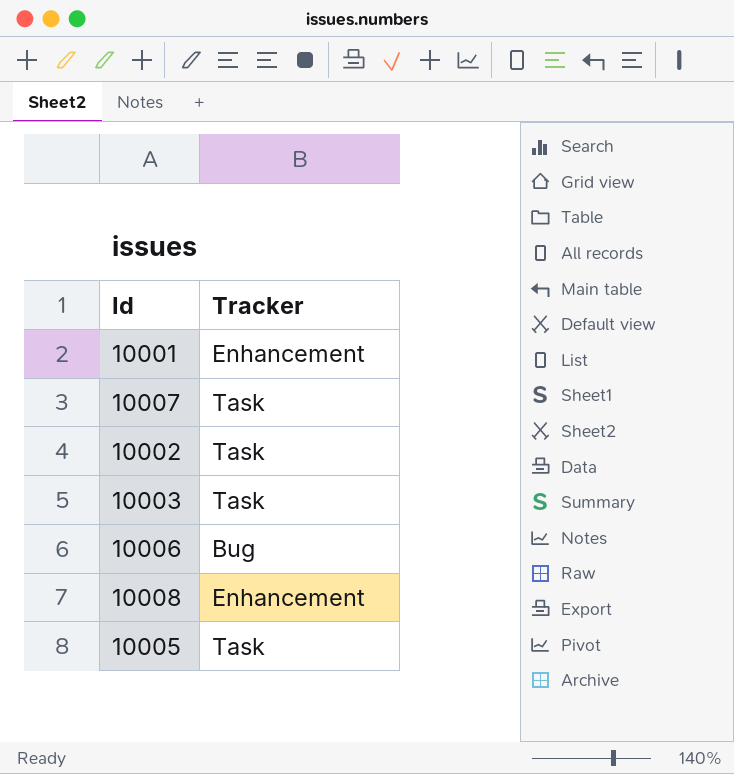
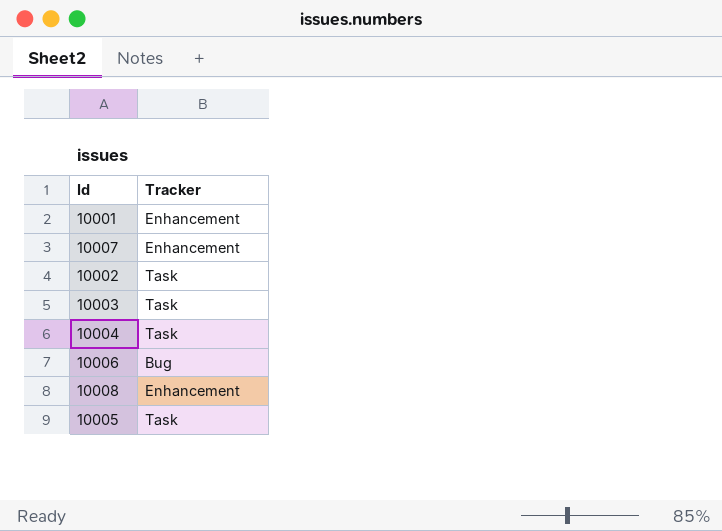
10007 | Tracker: Task -> Enhancement
row 10004: none -> Task

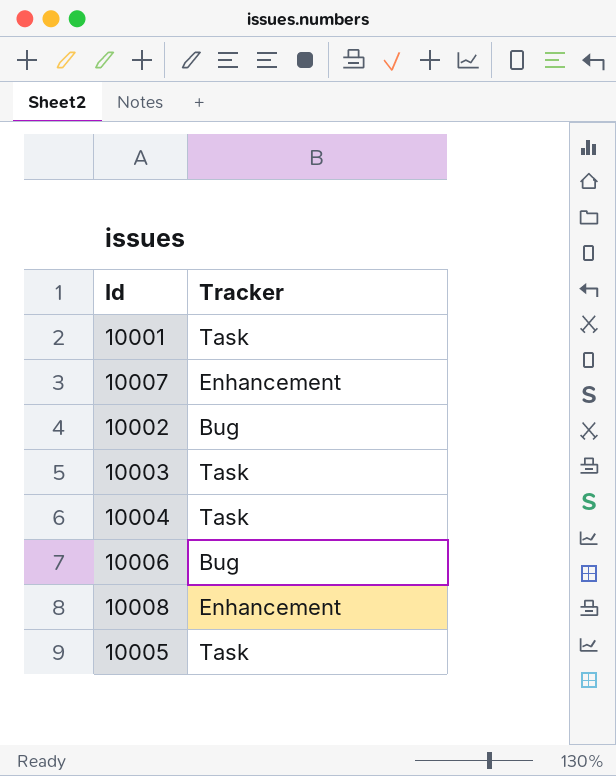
10001 | Tracker: Enhancement -> Task
10002 | Tracker: Task -> Bug

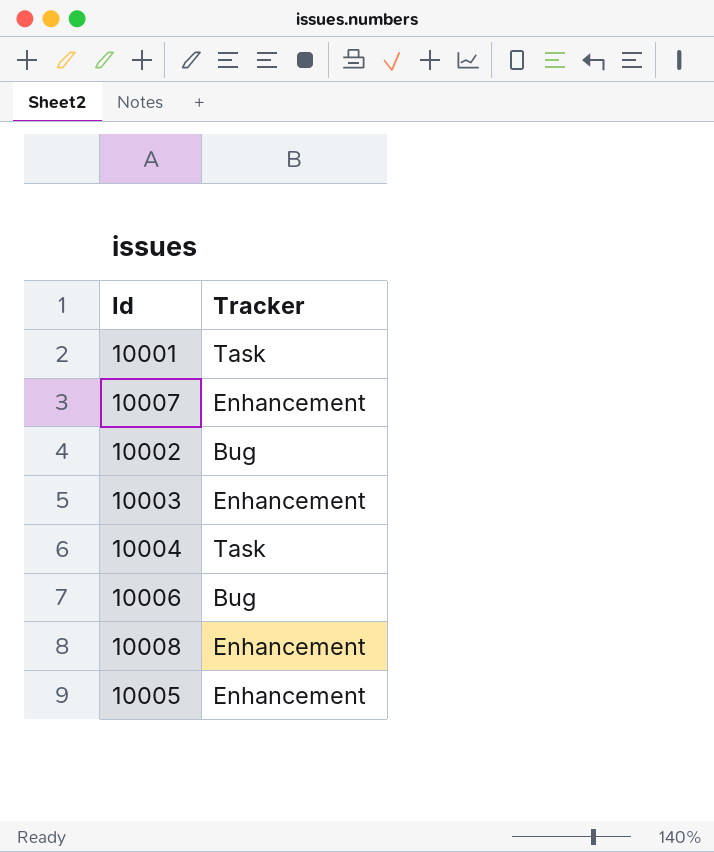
10003 | Tracker: Task -> Enhancement
10005 | Tracker: Task -> Enhancement

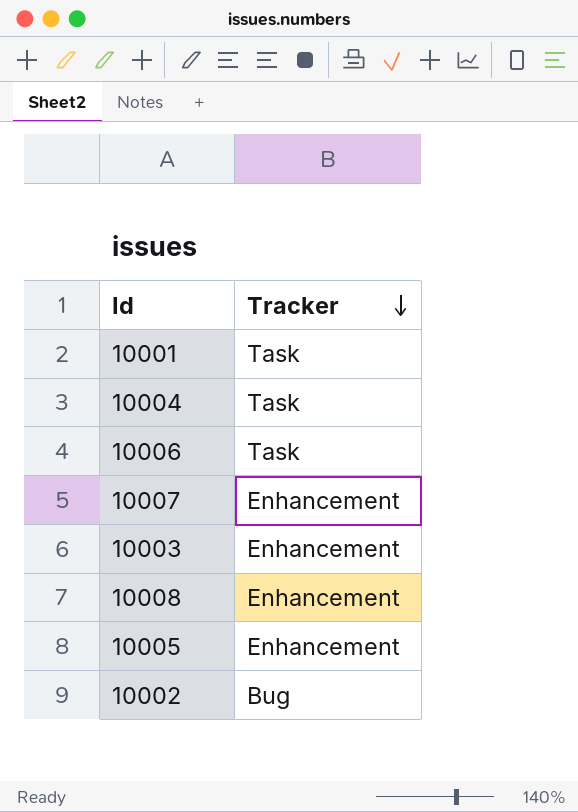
row order: none -> Tracker descending
10006 | Tracker: Bug -> Task

